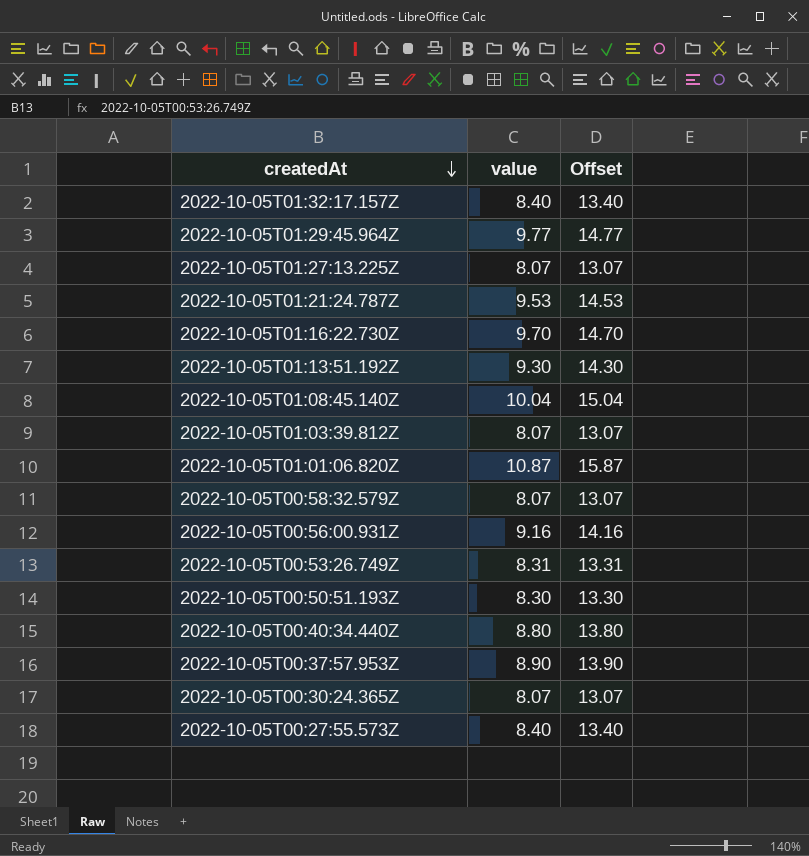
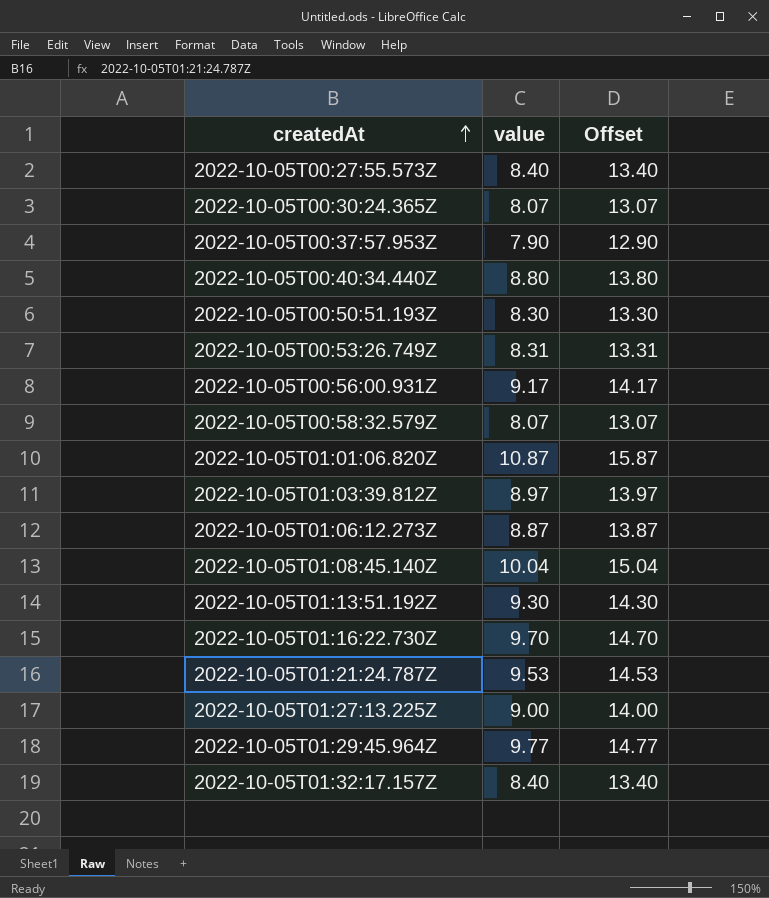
row order: createdAt descending -> createdAt ascending
2022-10-05T00:37:57.953Z | value: 8.90 -> 7.90
2022-10-05T00:37:57.953Z | Offset: 13.90 -> 12.90
2022-10-05T00:56:00.931Z | value: 9.16 -> 9.17
2022-10-05T00:56:00.931Z | Offset: 14.16 -> 14.17
2022-10-05T01:03:39.812Z | value: 8.07 -> 8.97
2022-10-05T01:03:39.812Z | Offset: 13.07 -> 13.97
row 2022-10-05T01:06:12.273Z: none -> 8.87 | 13.87
2022-10-05T01:27:13.225Z | value: 8.07 -> 9.00
2022-10-05T01:27:13.225Z | Offset: 13.07 -> 14.00

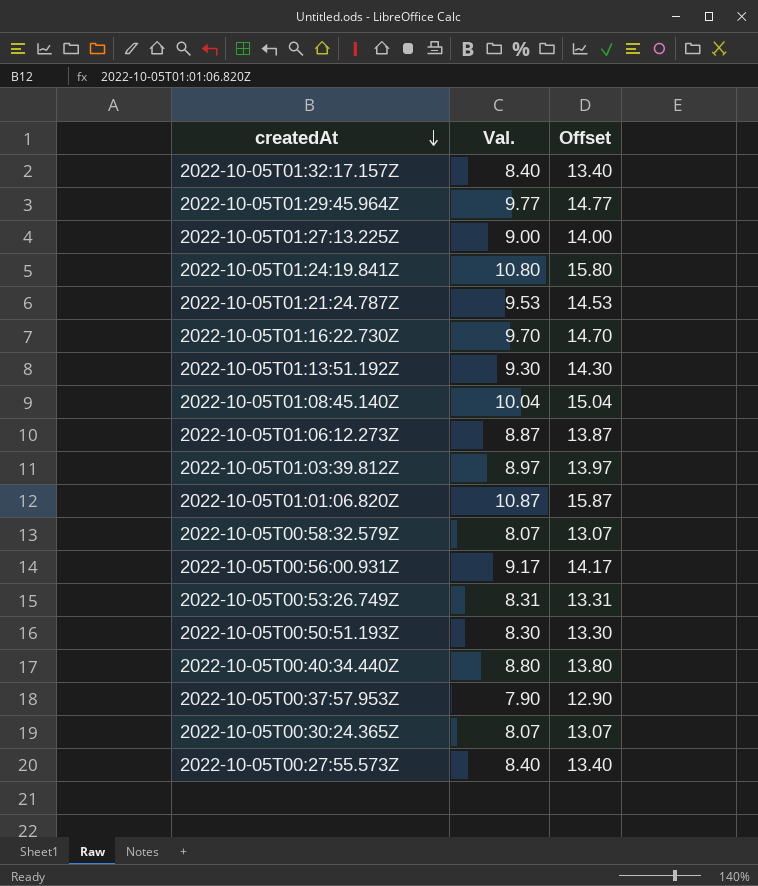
row order: createdAt ascending -> createdAt descending
column name: value -> Val.
row 2022-10-05T01:24:19.841Z: none -> 10.80 | 15.80

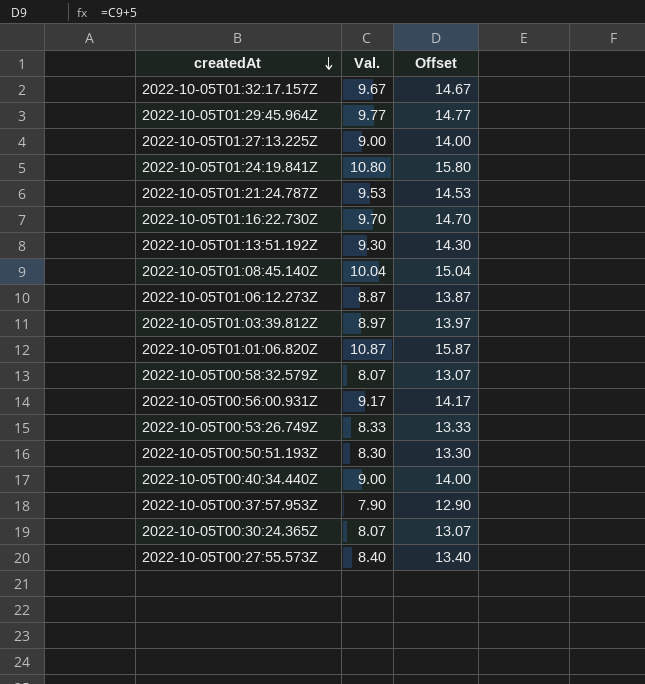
2022-10-05T01:32:17.157Z | Val.: 8.40 -> 9.67
2022-10-05T01:32:17.157Z | Offset: 13.40 -> 14.67
2022-10-05T00:53:26.749Z | Val.: 8.31 -> 8.33
2022-10-05T00:53:26.749Z | Offset: 13.31 -> 13.33
2022-10-05T00:40:34.440Z | Val.: 8.80 -> 9.00
2022-10-05T00:40:34.440Z | Offset: 13.80 -> 14.00

